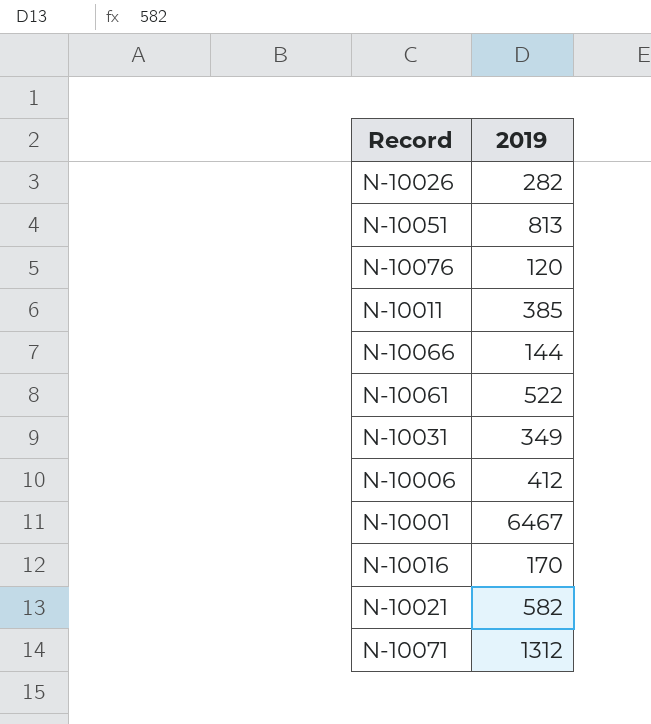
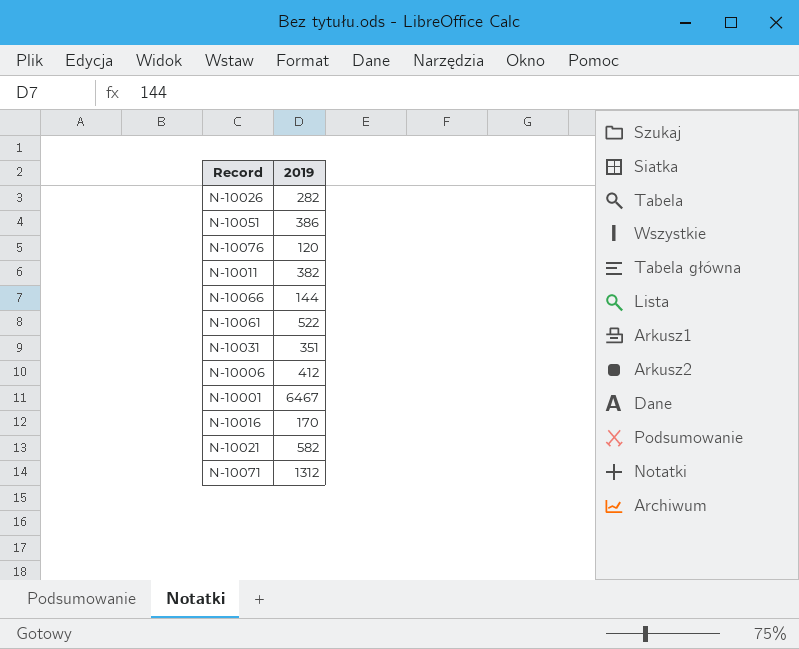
N-10051 | 2019: 813 -> 386
N-10011 | 2019: 385 -> 382
N-10031 | 2019: 349 -> 351

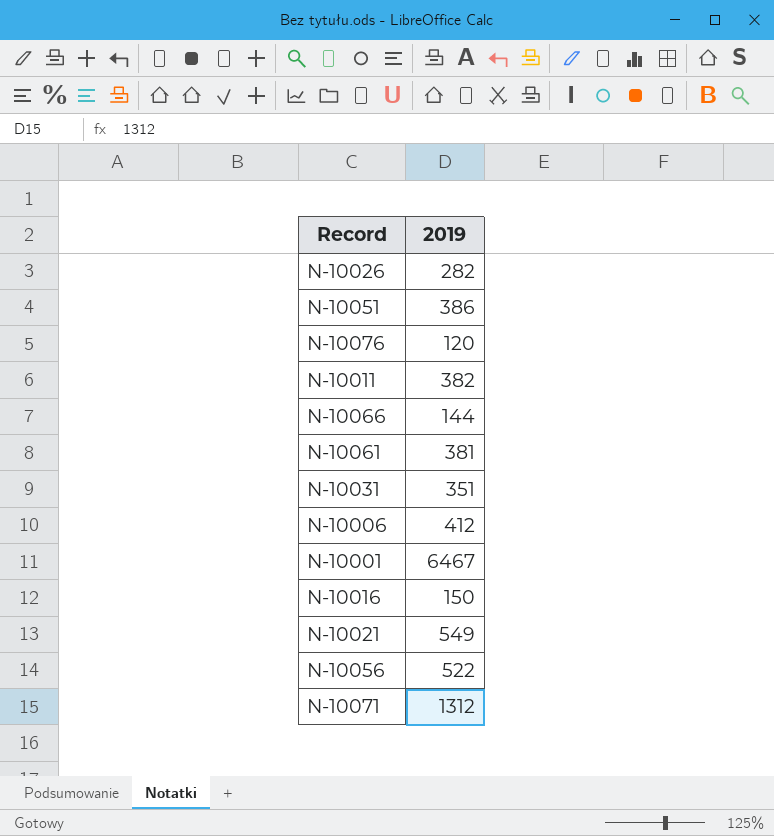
N-10061 | 2019: 522 -> 381
N-10016 | 2019: 170 -> 150
N-10021 | 2019: 582 -> 549
row N-10056: none -> 522

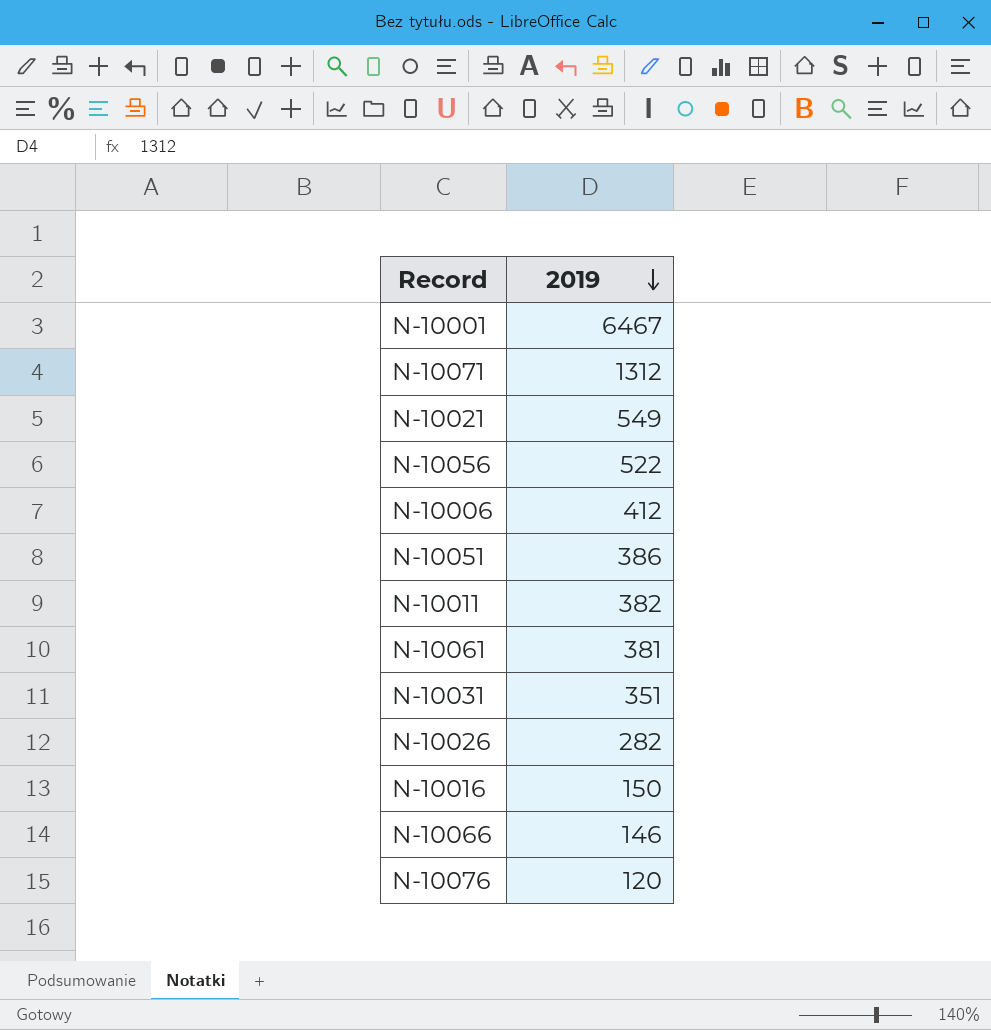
row order: none -> 2019 descending
N-10066 | 2019: 144 -> 146

